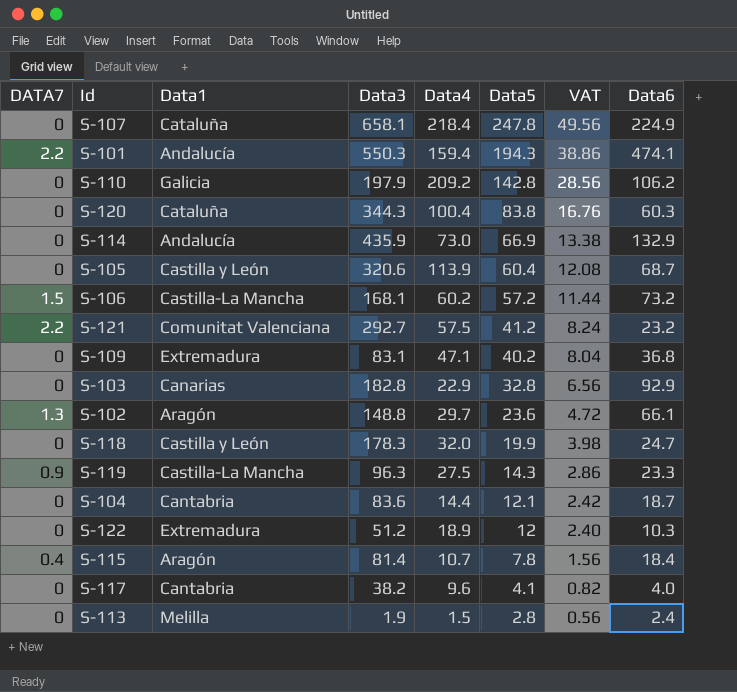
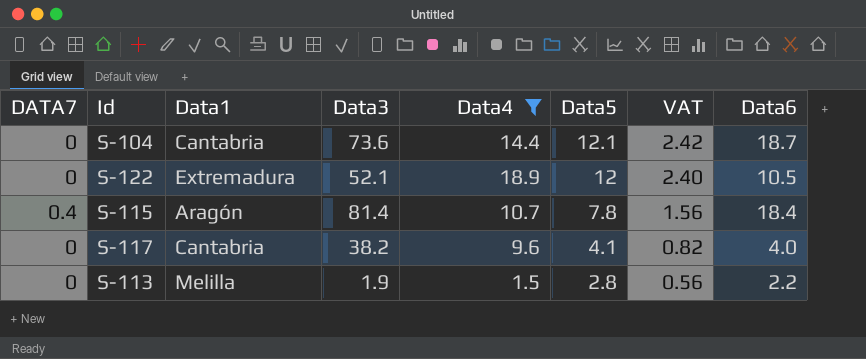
filter: none -> Data4 <= 18.9
S-104 | Data3: 83.6 -> 73.6
S-122 | Data3: 51.2 -> 52.1
S-122 | Data6: 10.3 -> 10.5
S-113 | Data6: 2.4 -> 2.2

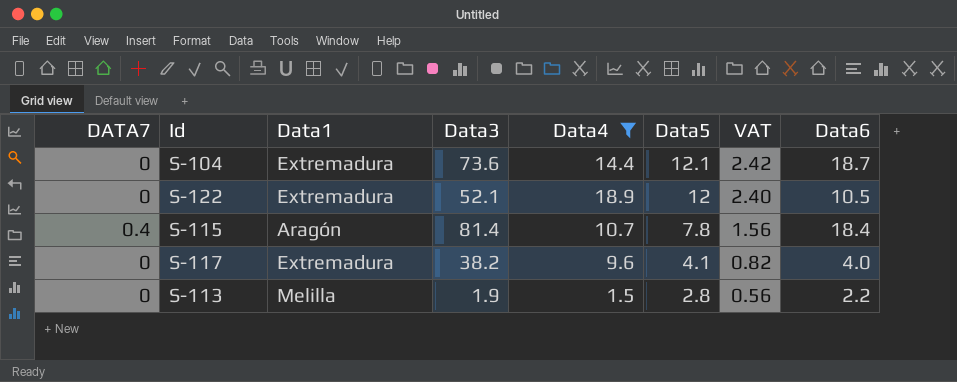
S-104 | Data1: Cantabria -> Extremadura
S-117 | Data1: Cantabria -> Extremadura

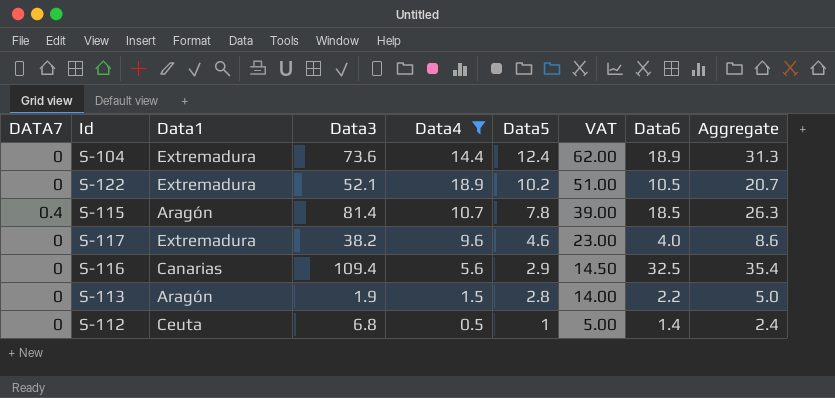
column VAT | formula: [Data5] * 0.2 -> [Data5] * 5
column Aggregate | formula: none -> [Data5] + [Data6]
S-104 | Data5: 12.1 -> 12.4
S-104 | Data6: 18.7 -> 18.9
S-122 | Data5: 12 -> 10.2
S-115 | Data6: 18.4 -> 18.5
S-117 | Data5: 4.1 -> 4.6
row S-116: none -> 0 | Canarias | 109.4 | 5.6 | 2.9 | 14.50 | 32.5 | 35.4
S-113 | Data1: Melilla -> Aragón
row S-112: none -> 0 | Ceuta | 6.8 | 0.5 | 1 | 5.00 | 1.4 | 2.4

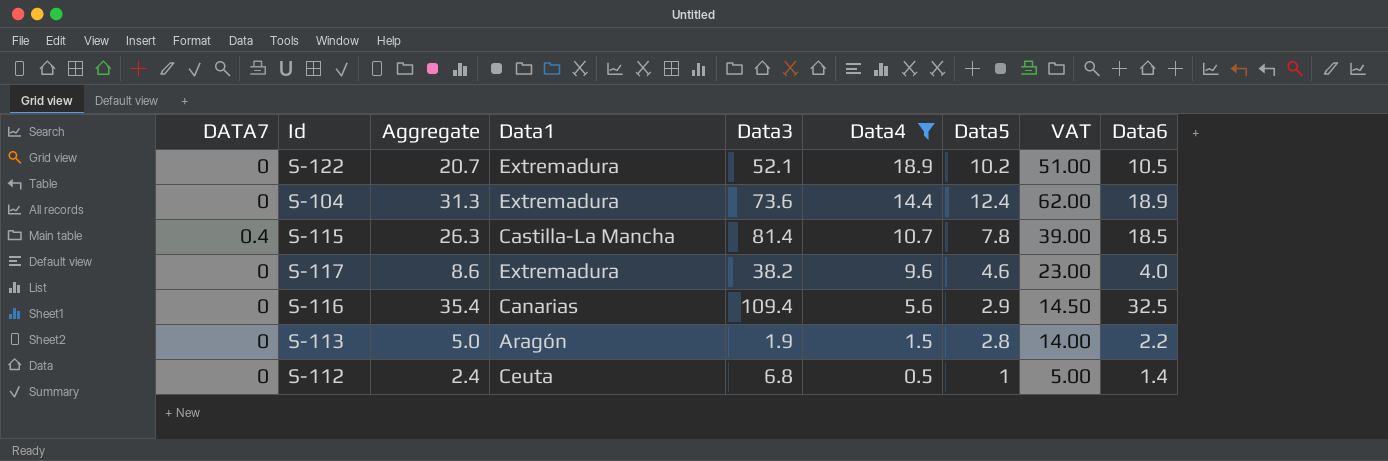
row order: Data5 descending -> Data4 descending
column Aggregate | position: 9 -> 3
S-115 | Data1: Aragón -> Castilla-La Mancha

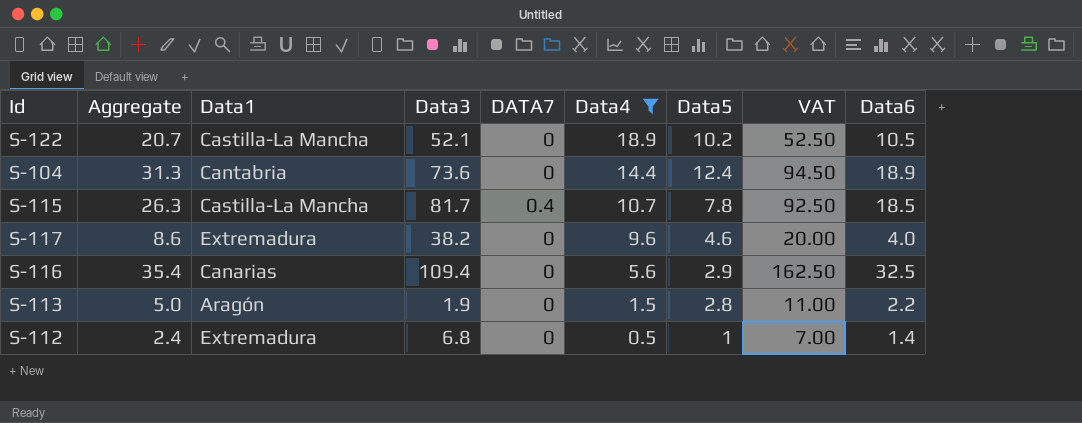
column DATA7 | position: 1 -> 5
column VAT | formula: [Data5] * 5 -> [Data6] * 5
S-122 | Data1: Extremadura -> Castilla-La Mancha
S-104 | Data1: Extremadura -> Cantabria
S-115 | Data3: 81.4 -> 81.7
S-112 | Data1: Ceuta -> Extremadura

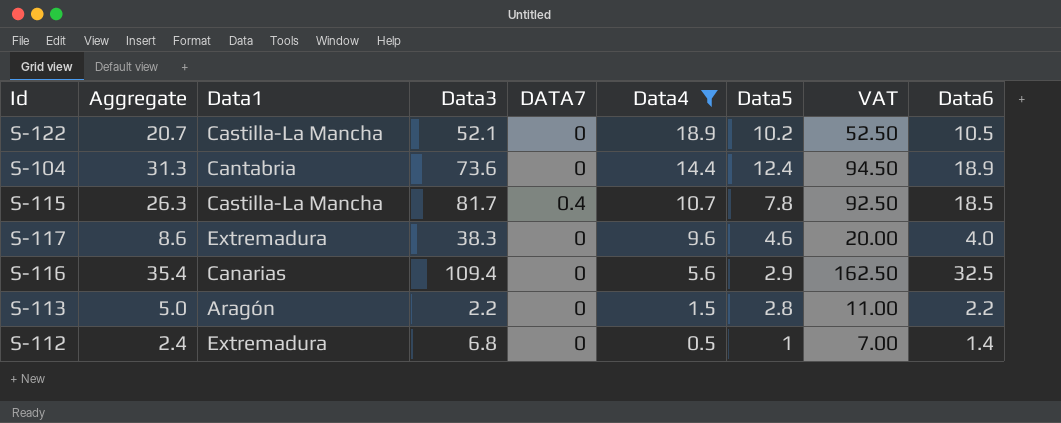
S-117 | Data3: 38.2 -> 38.3
S-113 | Data3: 1.9 -> 2.2

